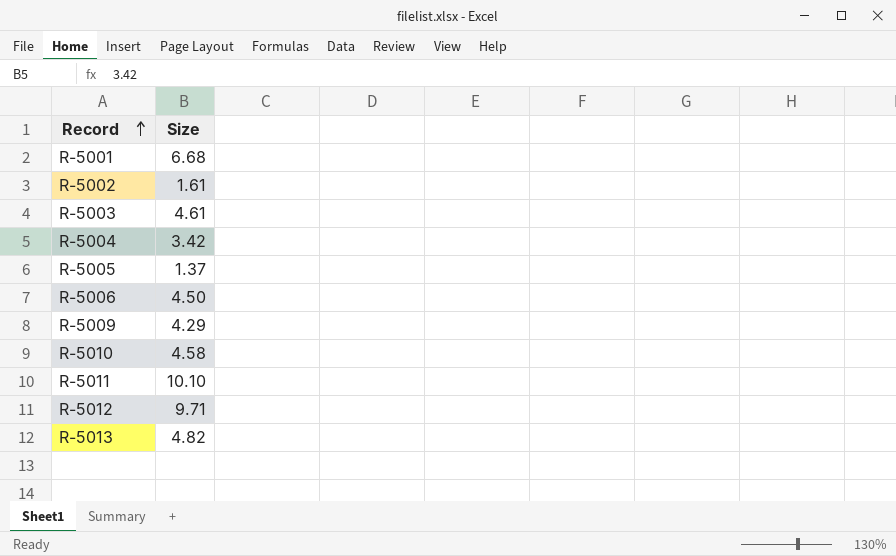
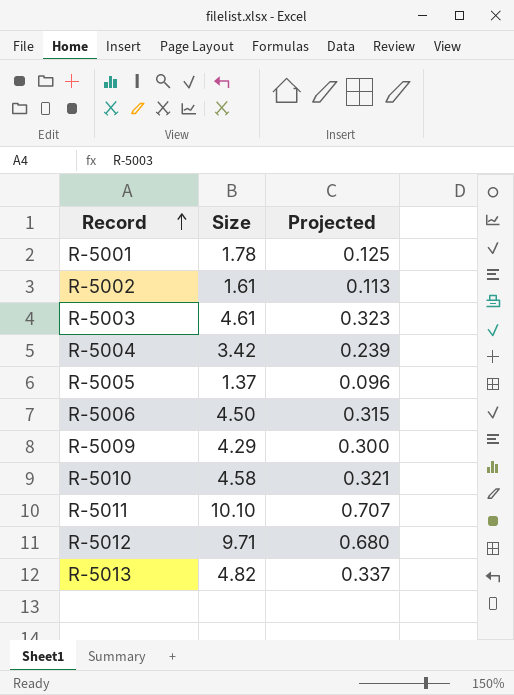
column Projected | formula: none -> [Size] * 0.07
R-5001 | Size: 6.68 -> 1.78

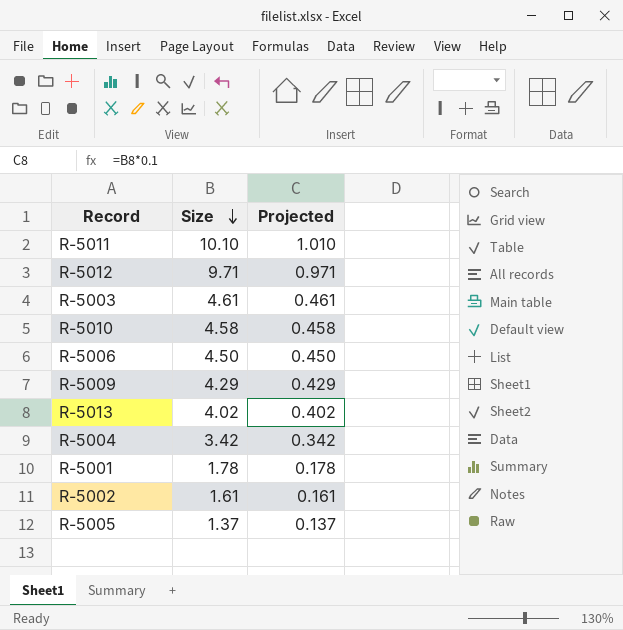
row order: Record ascending -> Size descending
column Projected | formula: [Size] * 0.07 -> [Size] * 0.1
R-5013 | Size: 4.82 -> 4.02

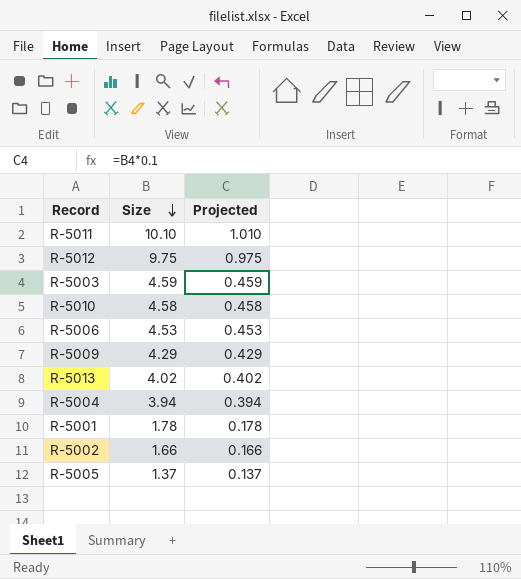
R-5012 | Size: 9.71 -> 9.75
R-5012 | Projected: 0.971 -> 0.975
R-5003 | Size: 4.61 -> 4.59
R-5003 | Projected: 0.461 -> 0.459
R-5006 | Size: 4.50 -> 4.53
R-5006 | Projected: 0.450 -> 0.453
R-5004 | Size: 3.42 -> 3.94
R-5004 | Projected: 0.342 -> 0.394
R-5002 | Size: 1.61 -> 1.66
R-5002 | Projected: 0.161 -> 0.166

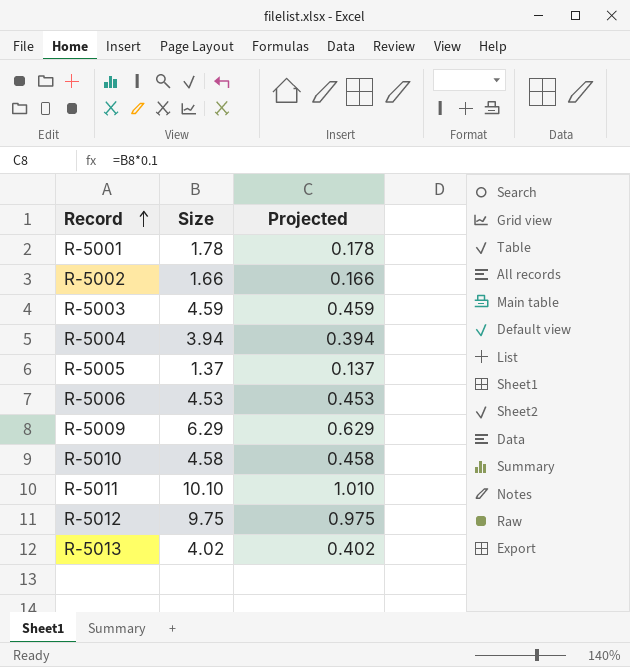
row order: Size descending -> Record ascending
R-5009 | Size: 4.29 -> 6.29
R-5009 | Projected: 0.429 -> 0.629

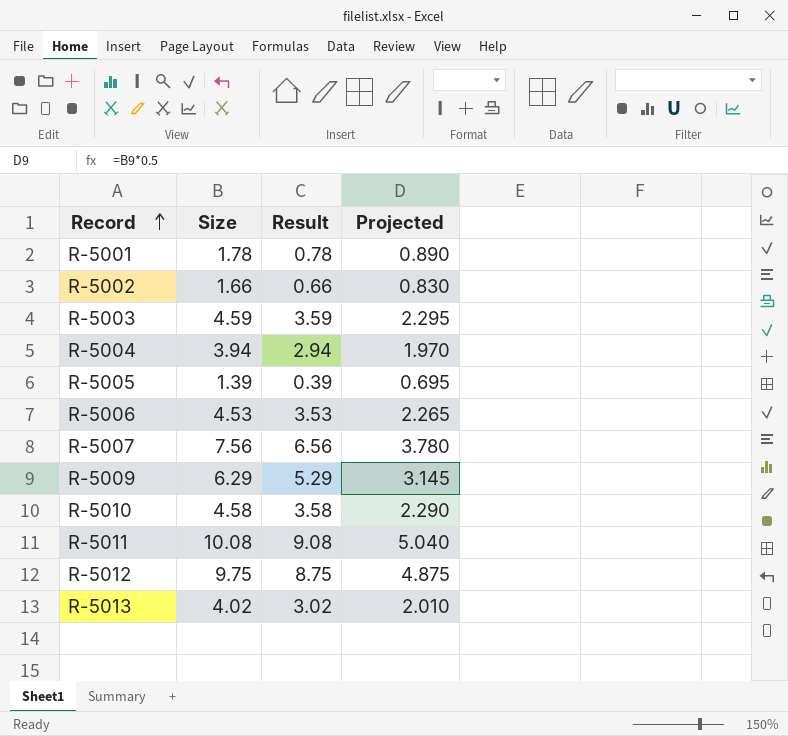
column Result | formula: none -> [Size] - 1
column Projected | formula: [Size] * 0.1 -> [Size] * 0.5
R-5005 | Size: 1.37 -> 1.39
row R-5007: none -> 7.56 | 6.56 | 3.780
R-5011 | Size: 10.10 -> 10.08

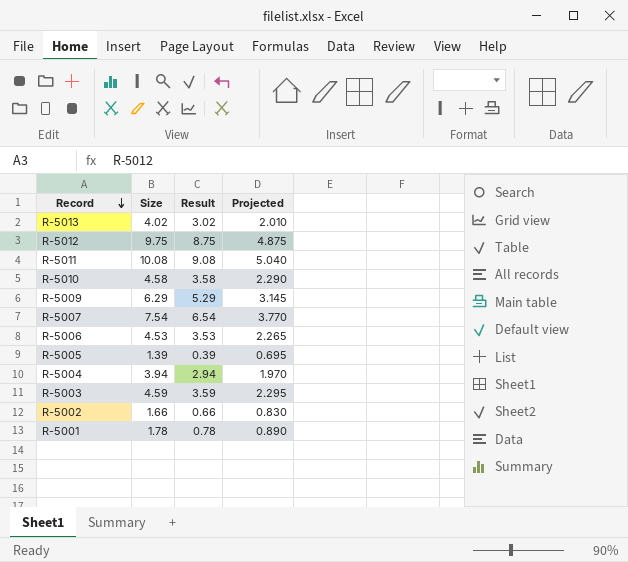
row order: Record ascending -> Record descending
R-5007 | Size: 7.56 -> 7.54
R-5007 | Result: 6.56 -> 6.54
R-5007 | Projected: 3.780 -> 3.770

